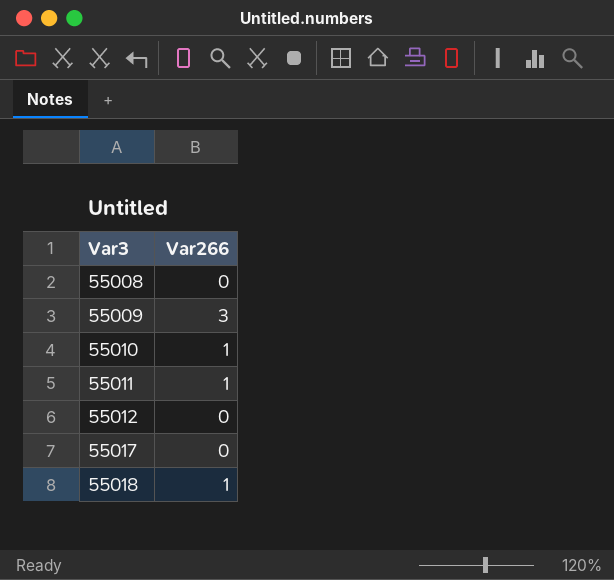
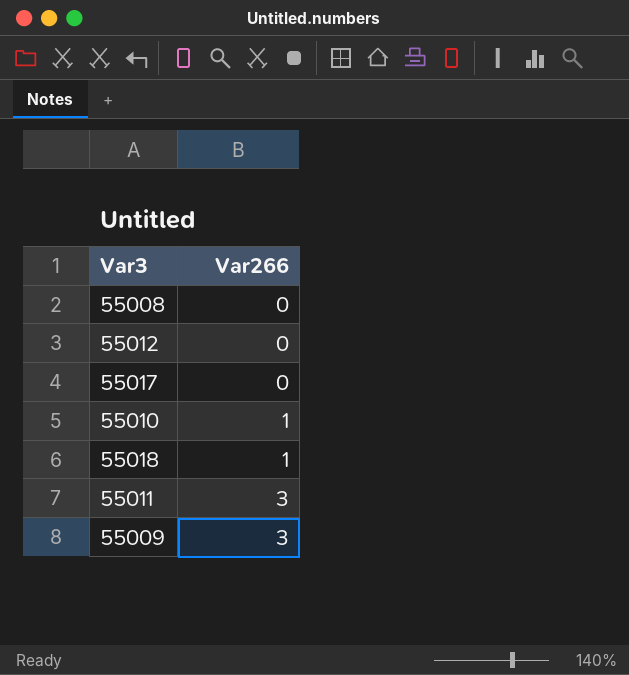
row order: Var3 ascending -> Var266 ascending
55011 | Var266: 1 -> 3

